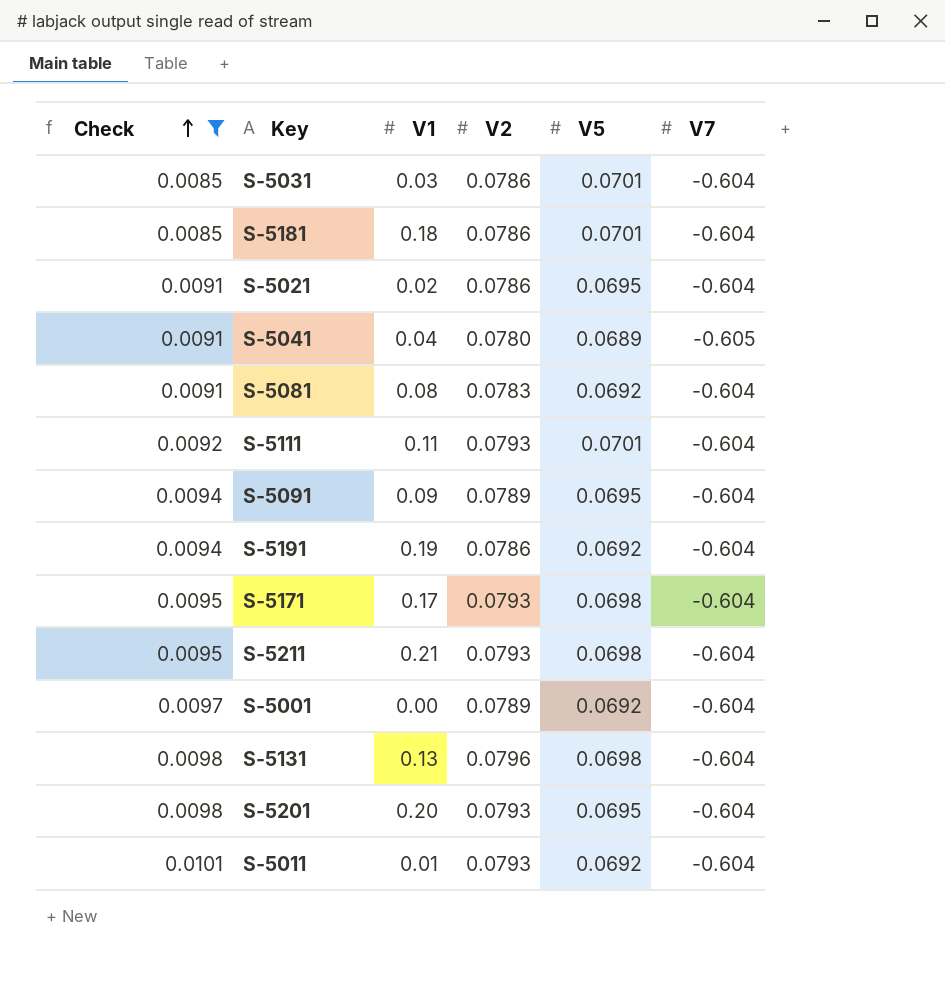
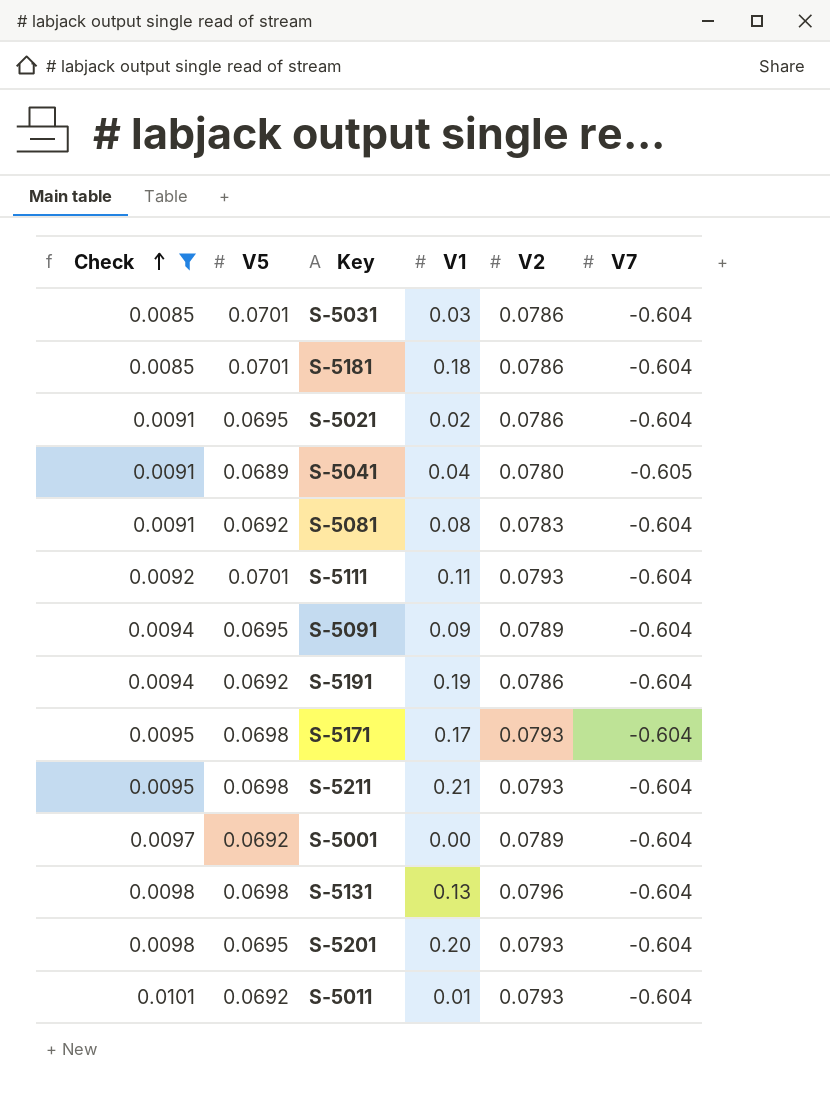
column V5 | position: 5 -> 2

